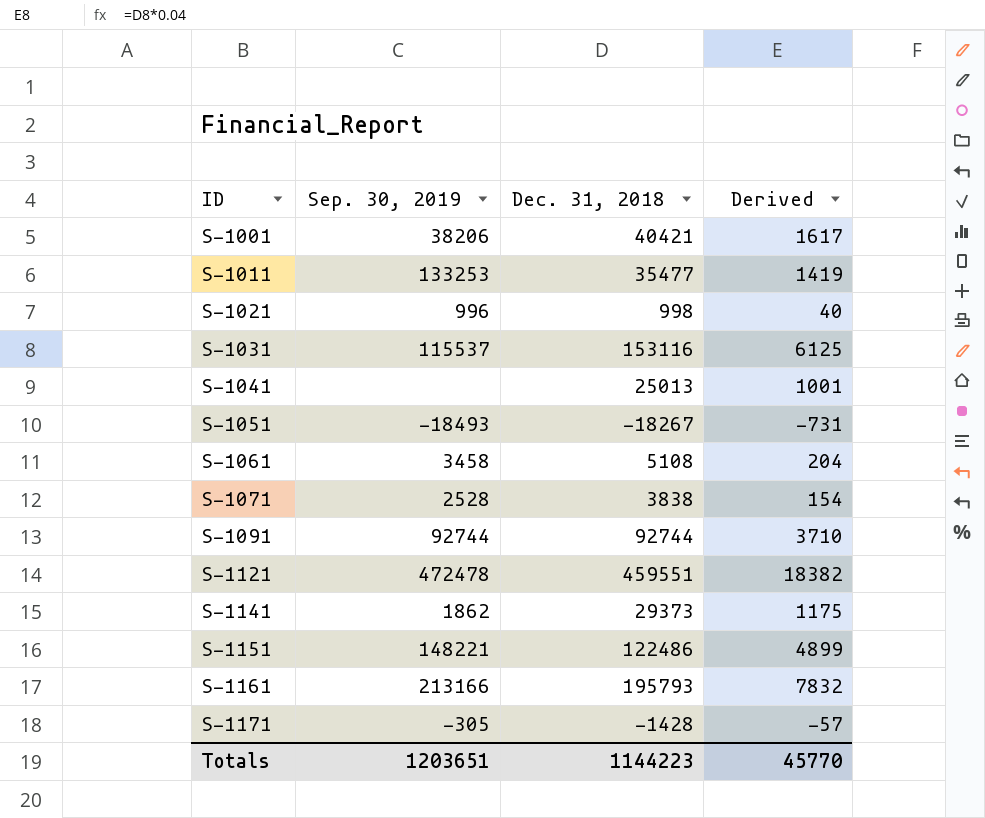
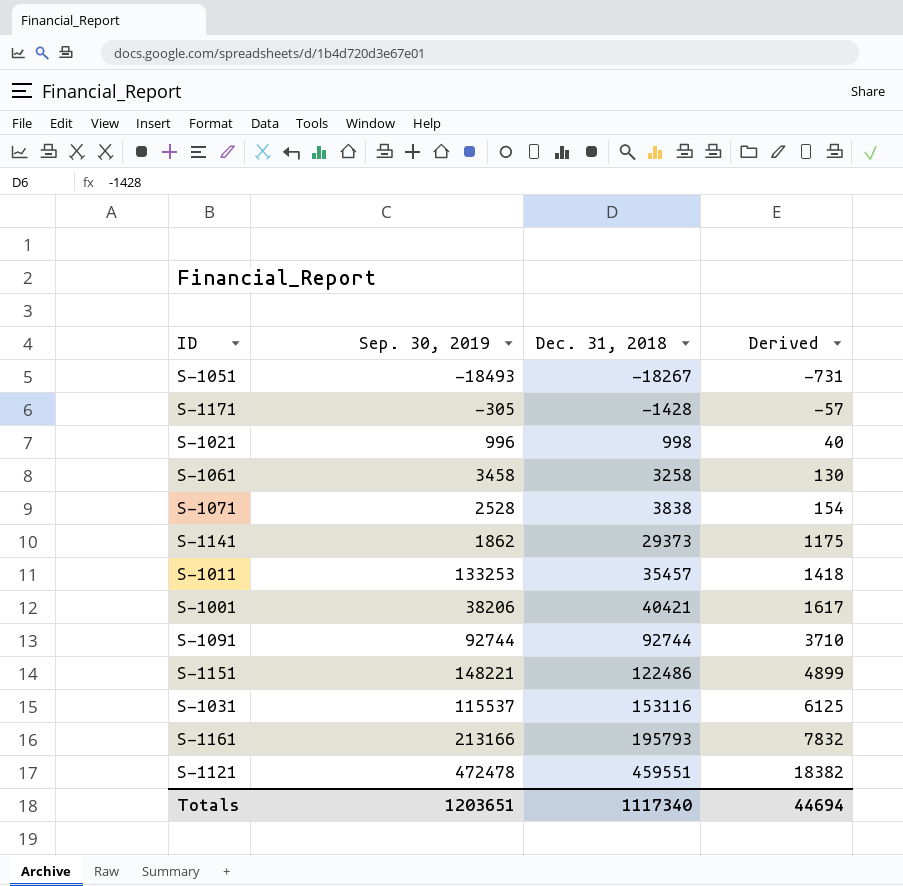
row order: ID ascending -> Dec. 31, 2018 ascending
row S-1041: none | 25013 | 1001 -> none
S-1061 | Dec. 31, 2018: 5108 -> 3258
S-1061 | Derived: 204 -> 130
S-1011 | Dec. 31, 2018: 35477 -> 35457
S-1011 | Derived: 1419 -> 1418
Totals | Dec. 31, 2018: 1144223 -> 1117340
Totals | Derived: 45770 -> 44694

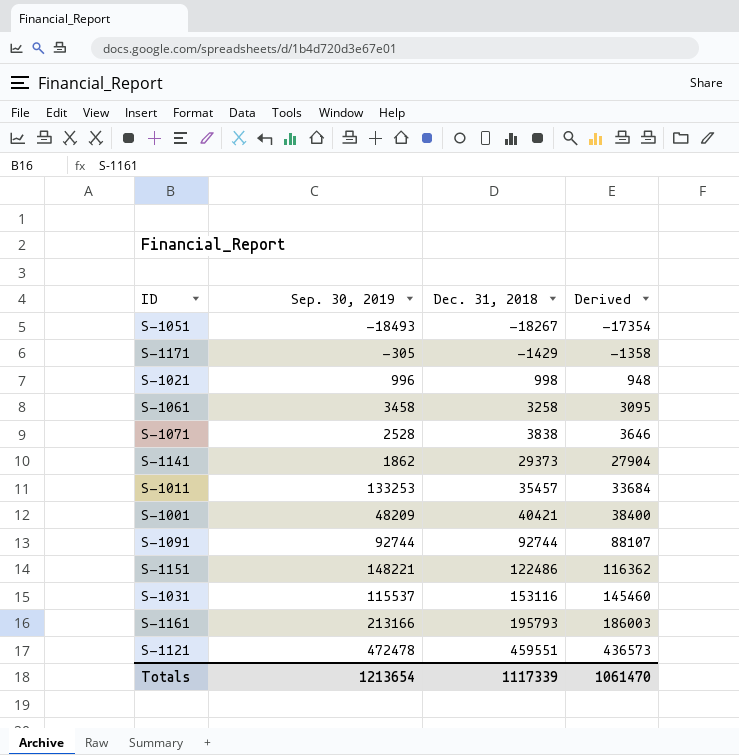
column Derived | formula: [Dec. 31, 2018] * 0.04 -> [Dec. 31, 2018] * 0.95
S-1171 | Dec. 31, 2018: -1428 -> -1429
S-1001 | Sep. 30, 2019: 38206 -> 48209
Totals | Sep. 30, 2019: 1203651 -> 1213654
Totals | Dec. 31, 2018: 1117340 -> 1117339
Totals | Derived: 44694 -> 1061470

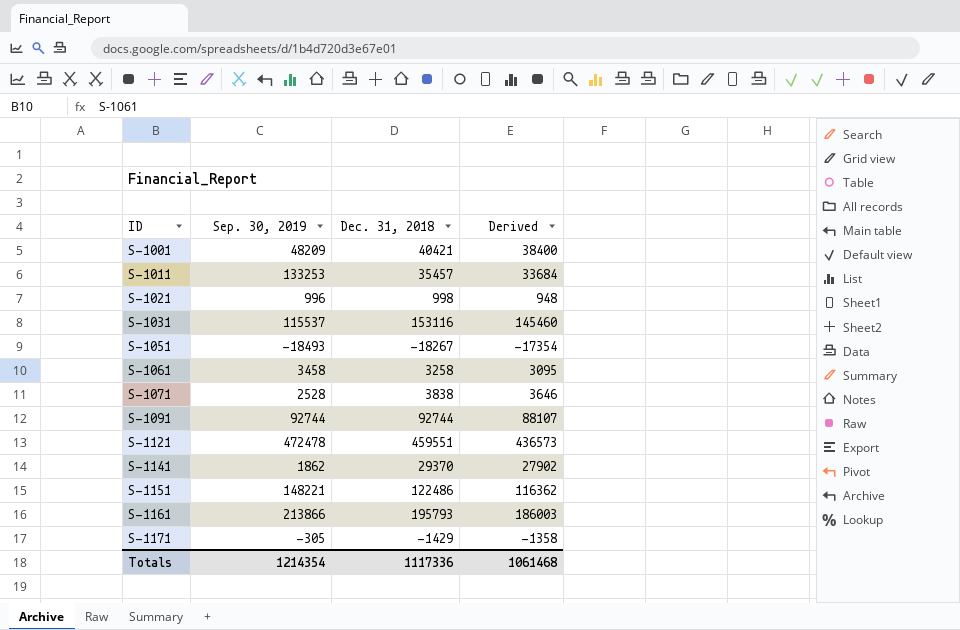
row order: Dec. 31, 2018 ascending -> ID ascending
S-1141 | Dec. 31, 2018: 29373 -> 29370
S-1141 | Derived: 27904 -> 27902
S-1161 | Sep. 30, 2019: 213166 -> 213866
Totals | Sep. 30, 2019: 1213654 -> 1214354
Totals | Dec. 31, 2018: 1117339 -> 1117336
Totals | Derived: 1061470 -> 1061468

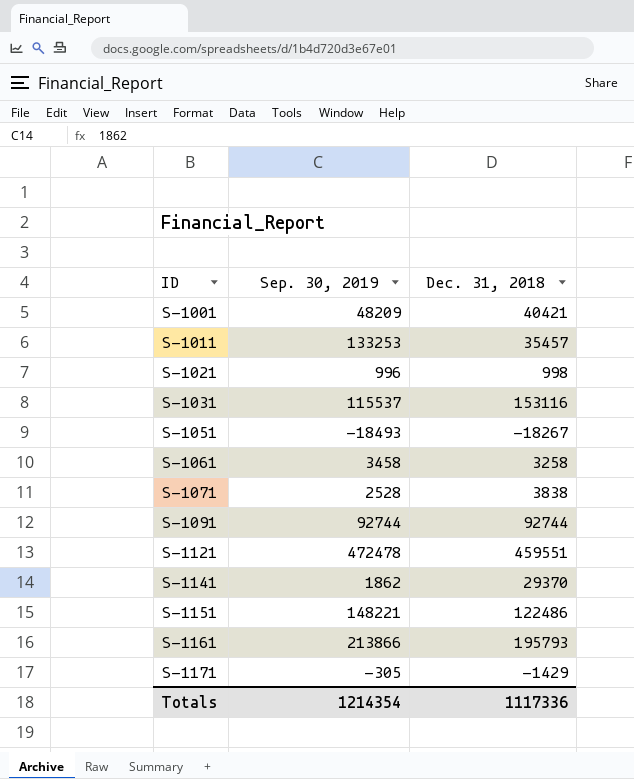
column Derived | formula: [Dec. 31, 2018] * 0.95 -> none

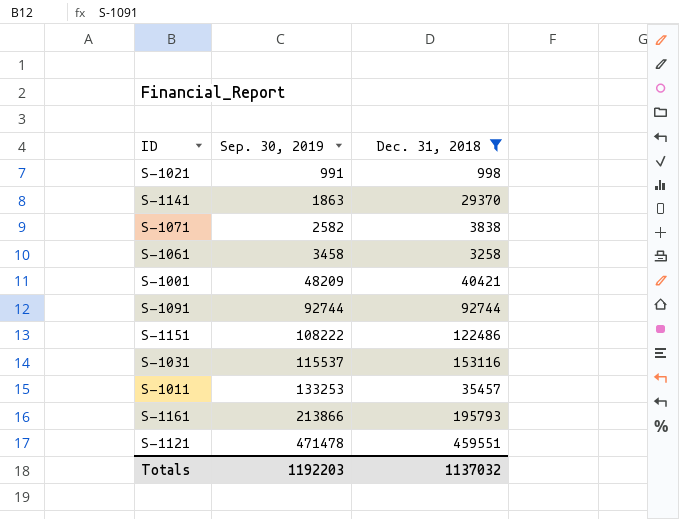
filter: none -> Dec. 31, 2018 >= 998
row order: ID ascending -> Sep. 30, 2019 ascending
S-1021 | Sep. 30, 2019: 996 -> 991
S-1141 | Sep. 30, 2019: 1862 -> 1863
S-1071 | Sep. 30, 2019: 2528 -> 2582
S-1151 | Sep. 30, 2019: 148221 -> 108222
S-1121 | Sep. 30, 2019: 472478 -> 471478
Totals | Sep. 30, 2019: 1214354 -> 1192203
Totals | Dec. 31, 2018: 1117336 -> 1137032

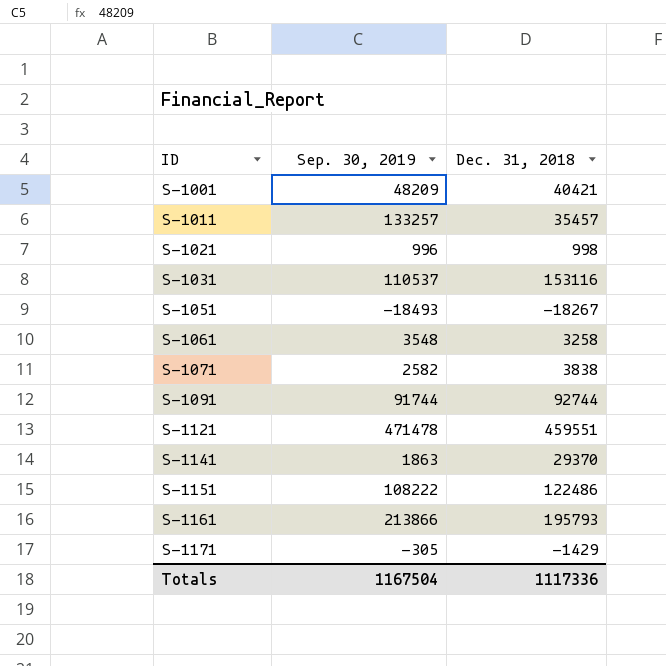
filter: Dec. 31, 2018 >= 998 -> none
row order: Sep. 30, 2019 ascending -> ID ascending
S-1011 | Sep. 30, 2019: 133253 -> 133257
S-1021 | Sep. 30, 2019: 991 -> 996
S-1031 | Sep. 30, 2019: 115537 -> 110537
S-1061 | Sep. 30, 2019: 3458 -> 3548
S-1091 | Sep. 30, 2019: 92744 -> 91744
Totals | Sep. 30, 2019: 1192203 -> 1167504
Totals | Dec. 31, 2018: 1137032 -> 1117336

